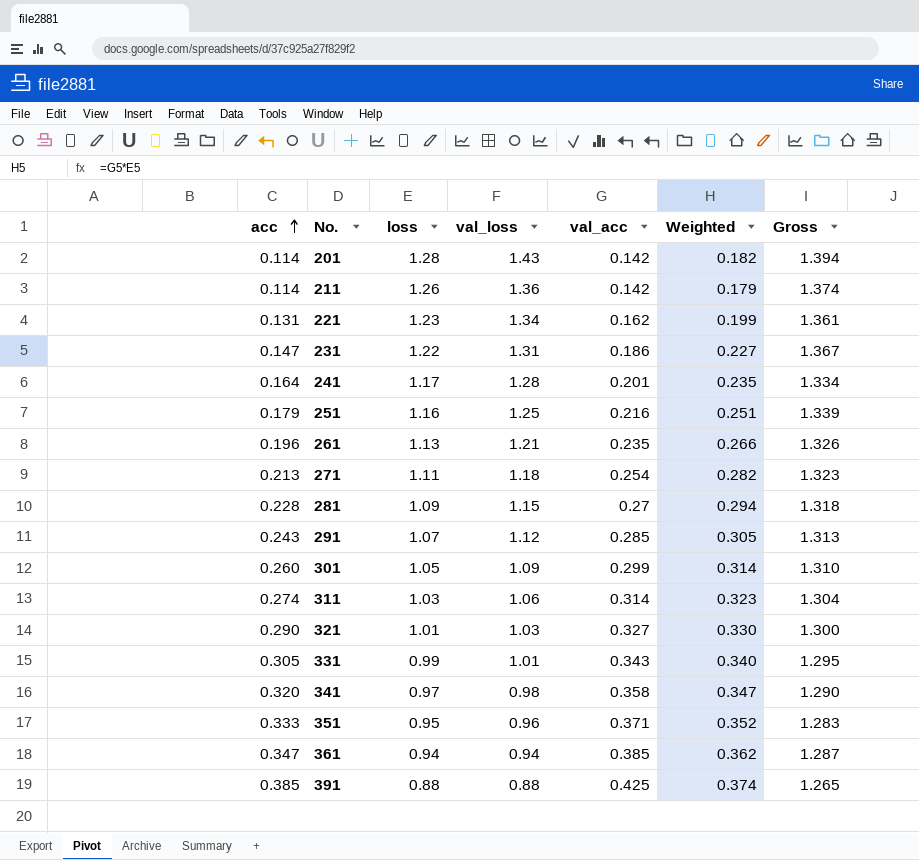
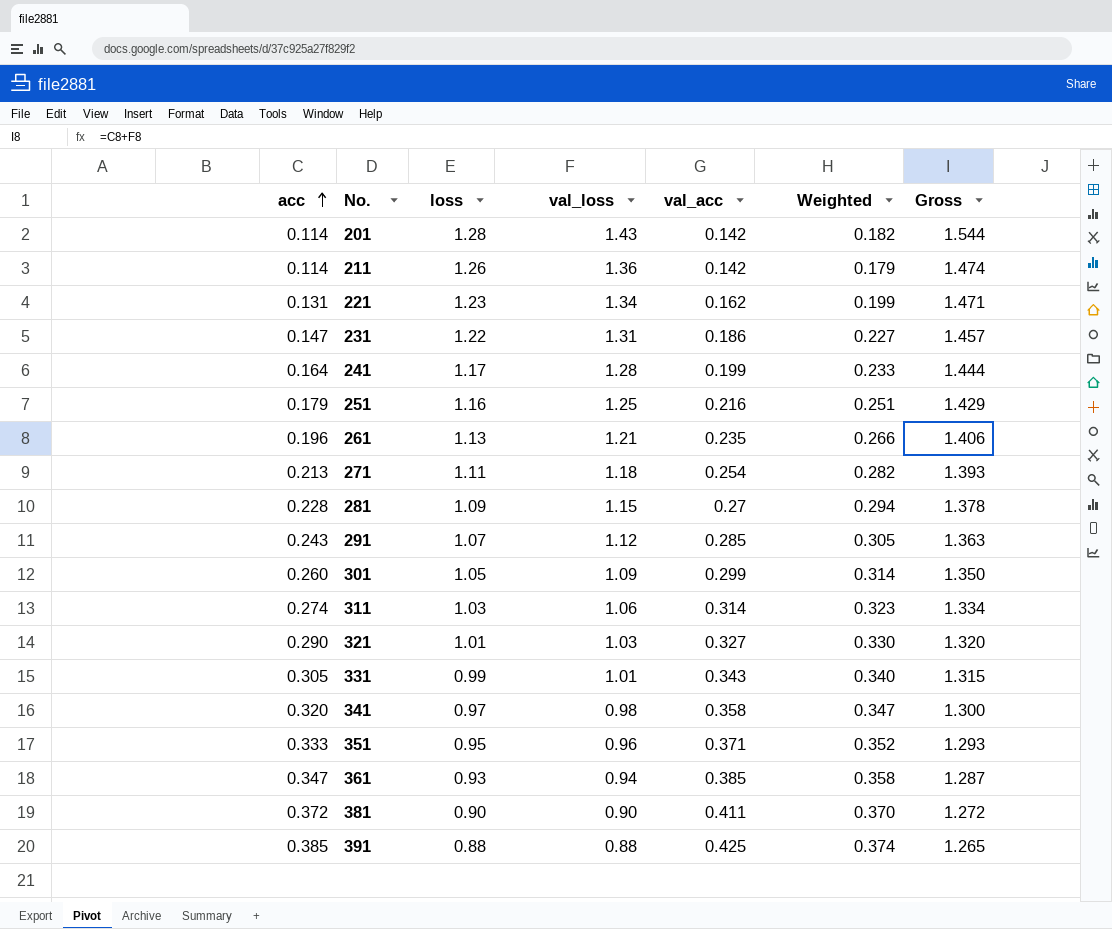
column Gross | formula: [acc] + [loss] -> [acc] + [val_loss]
241 | val_acc: 0.201 -> 0.199
241 | Weighted: 0.235 -> 0.233
361 | loss: 0.94 -> 0.93
361 | Weighted: 0.362 -> 0.358
row 381: none -> 0.372 | 0.90 | 0.90 | 0.411 | 0.370 | 1.272

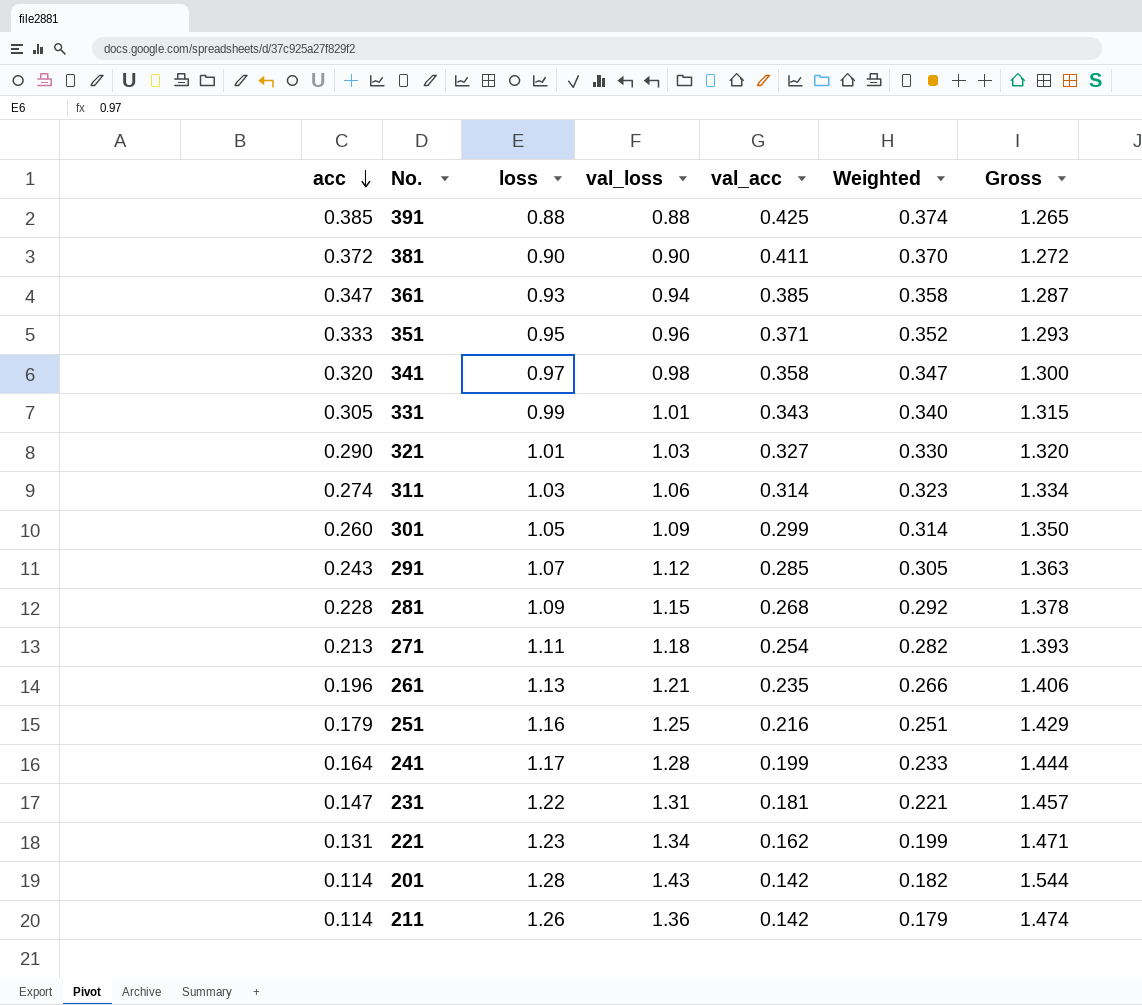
row order: acc ascending -> acc descending
281 | val_acc: 0.27 -> 0.268
281 | Weighted: 0.294 -> 0.292
231 | val_acc: 0.186 -> 0.181
231 | Weighted: 0.227 -> 0.221

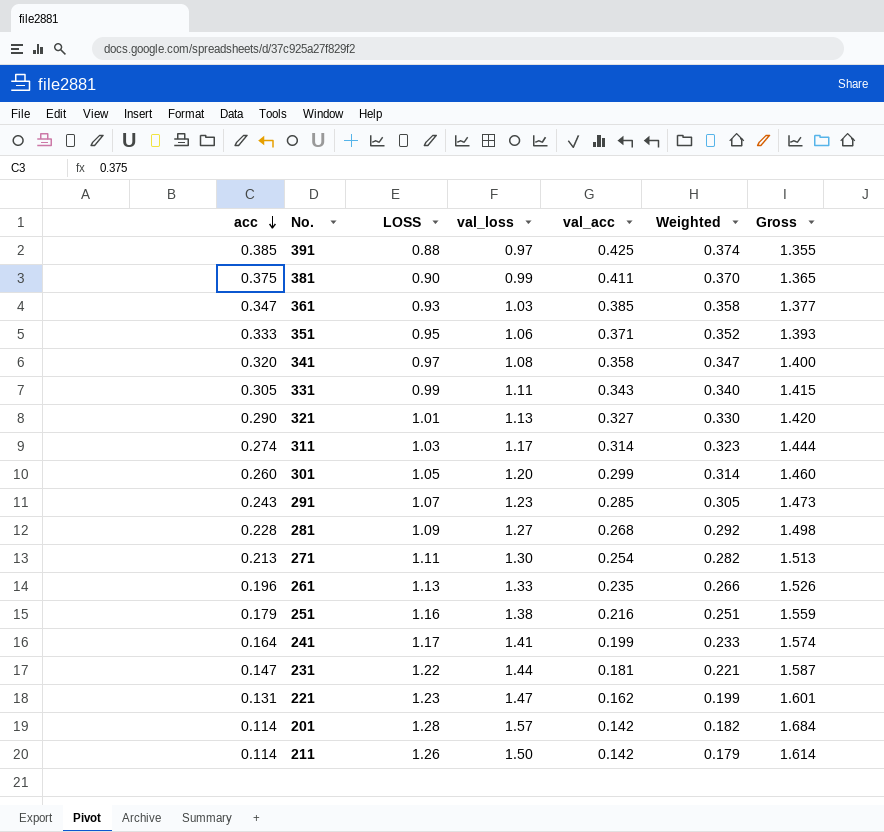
column name: loss -> LOSS
391 | val_loss: 0.88 -> 0.97
391 | Gross: 1.265 -> 1.355
381 | acc: 0.372 -> 0.375
381 | val_loss: 0.90 -> 0.99
381 | Gross: 1.272 -> 1.365
361 | val_loss: 0.94 -> 1.03
361 | Gross: 1.287 -> 1.377
351 | val_loss: 0.96 -> 1.06
351 | Gross: 1.293 -> 1.393
341 | val_loss: 0.98 -> 1.08
341 | Gross: 1.300 -> 1.400
331 | val_loss: 1.01 -> 1.11
331 | Gross: 1.315 -> 1.415
321 | val_loss: 1.03 -> 1.13
321 | Gross: 1.320 -> 1.420
311 | val_loss: 1.06 -> 1.17
311 | Gross: 1.334 -> 1.444
301 | val_loss: 1.09 -> 1.20
301 | Gross: 1.350 -> 1.460
291 | val_loss: 1.12 -> 1.23
291 | Gross: 1.363 -> 1.473
281 | val_loss: 1.15 -> 1.27
281 | Gross: 1.378 -> 1.498
271 | val_loss: 1.18 -> 1.30
271 | Gross: 1.393 -> 1.513
261 | val_loss: 1.21 -> 1.33
261 | Gross: 1.406 -> 1.526
251 | val_loss: 1.25 -> 1.38
251 | Gross: 1.429 -> 1.559
241 | val_loss: 1.28 -> 1.41
241 | Gross: 1.444 -> 1.574
231 | val_loss: 1.31 -> 1.44
231 | Gross: 1.457 -> 1.587
221 | val_loss: 1.34 -> 1.47
221 | Gross: 1.471 -> 1.601
201 | val_loss: 1.43 -> 1.57
201 | Gross: 1.544 -> 1.684
211 | val_loss: 1.36 -> 1.50
211 | Gross: 1.474 -> 1.614

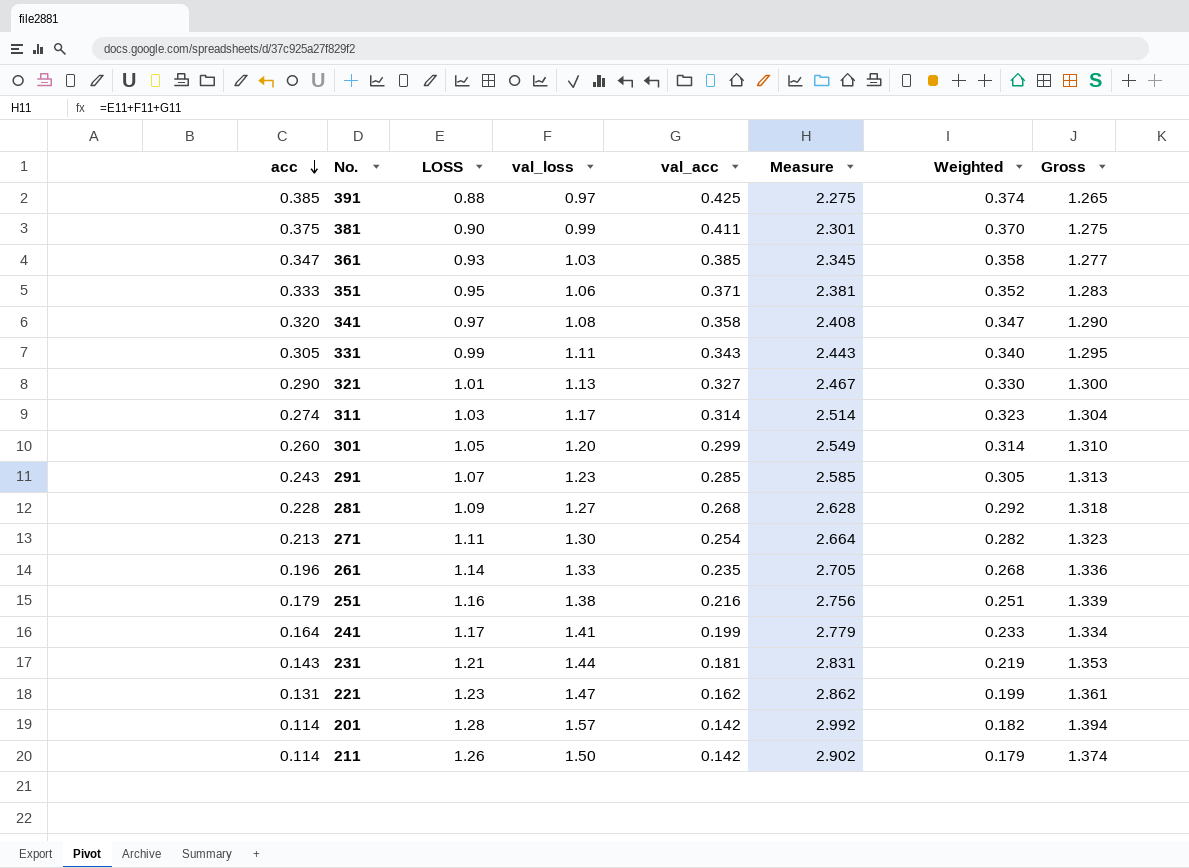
column Measure | formula: none -> [LOSS] + [val_loss] + [val_acc]
column Gross | formula: [acc] + [val_loss] -> [acc] + [LOSS]
261 | LOSS: 1.13 -> 1.14
261 | Weighted: 0.266 -> 0.268
231 | acc: 0.147 -> 0.143
231 | LOSS: 1.22 -> 1.21
231 | Weighted: 0.221 -> 0.219

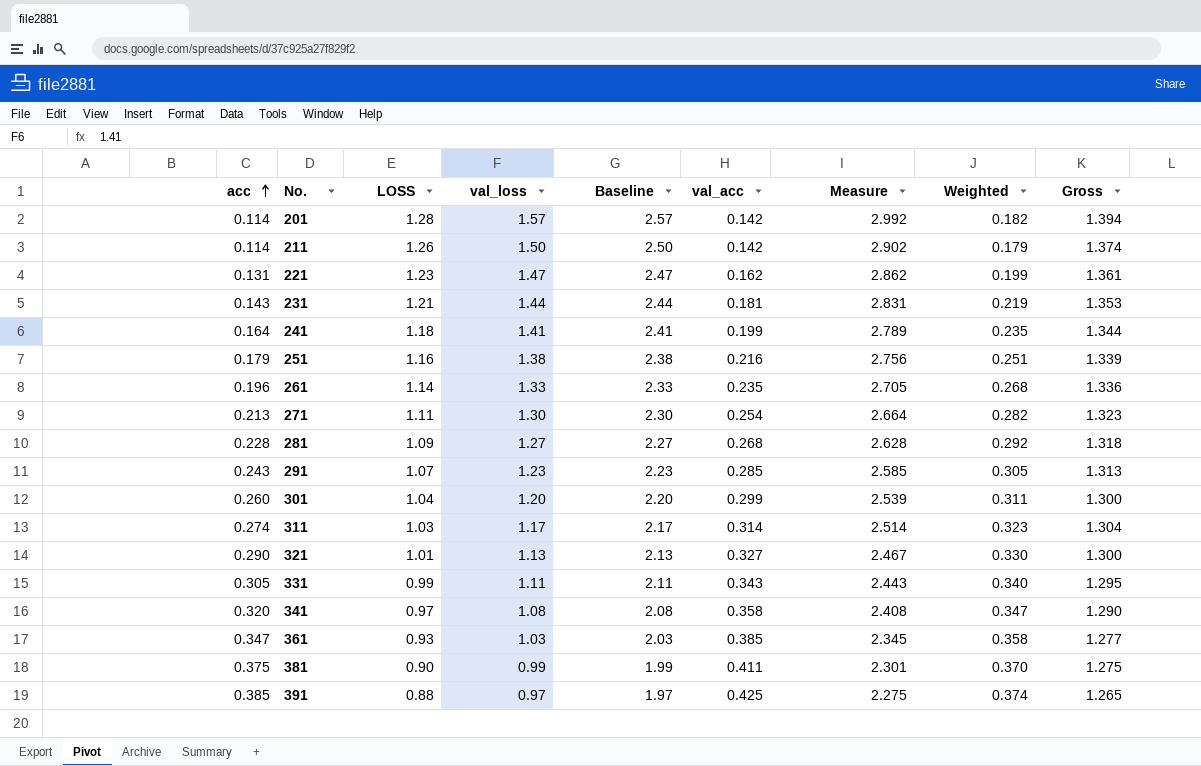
row order: acc descending -> acc ascending
column Baseline | formula: none -> [val_loss] + 1
row 351: 0.333 | 0.95 | 1.06 | 0.371 | 2.381 | 0.352 | 1.283 -> none
241 | LOSS: 1.17 -> 1.18
241 | Measure: 2.779 -> 2.789
241 | Weighted: 0.233 -> 0.235
241 | Gross: 1.334 -> 1.344
301 | LOSS: 1.05 -> 1.04
301 | Measure: 2.549 -> 2.539
301 | Weighted: 0.314 -> 0.311
301 | Gross: 1.310 -> 1.300

